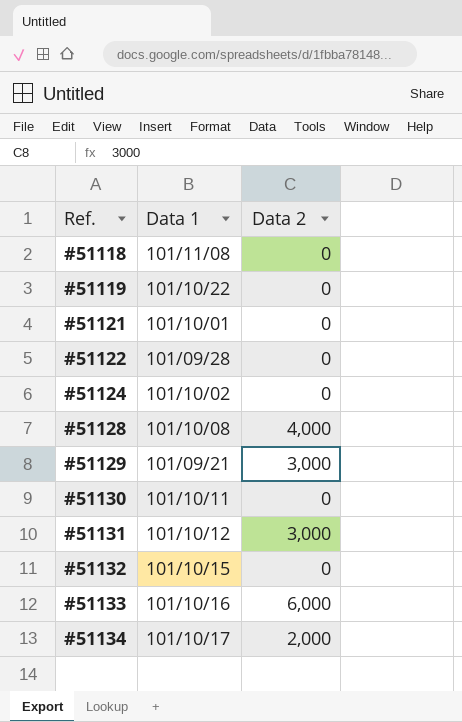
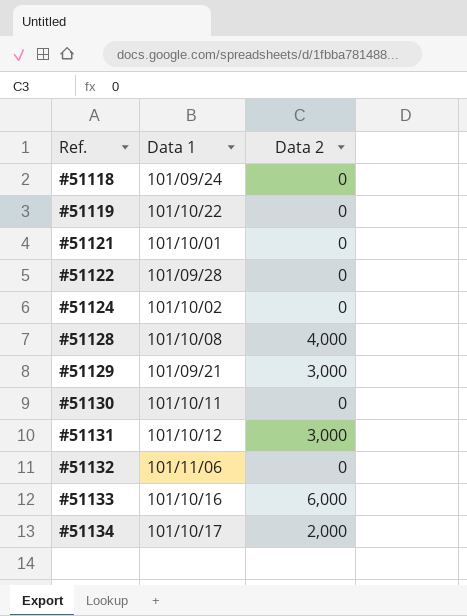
#51118 | Data 1: 101/11/08 -> 101/09/24
#51132 | Data 1: 101/10/15 -> 101/11/06

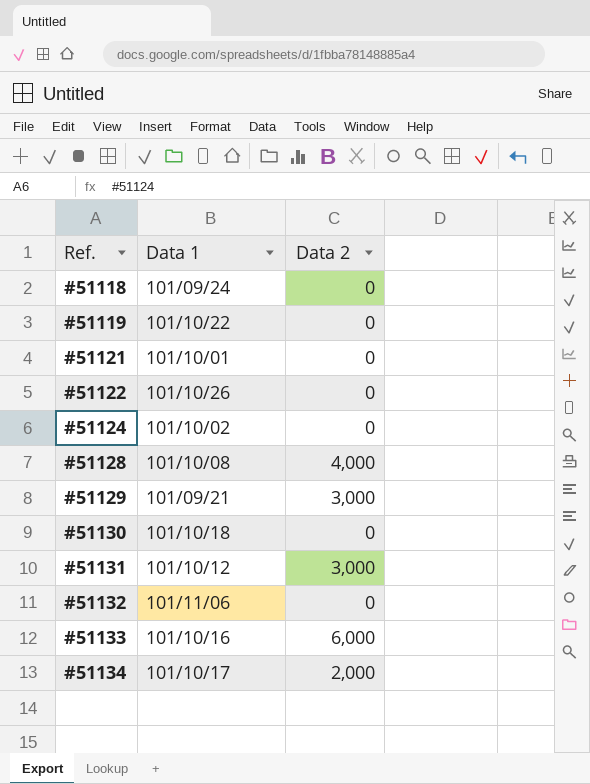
#51122 | Data 1: 101/09/28 -> 101/10/26
#51130 | Data 1: 101/10/11 -> 101/10/18

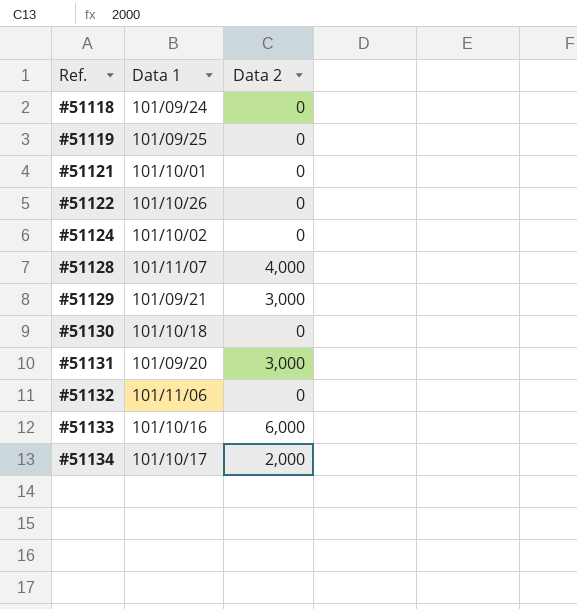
#51119 | Data 1: 101/10/22 -> 101/09/25
#51128 | Data 1: 101/10/08 -> 101/11/07
#51131 | Data 1: 101/10/12 -> 101/09/20

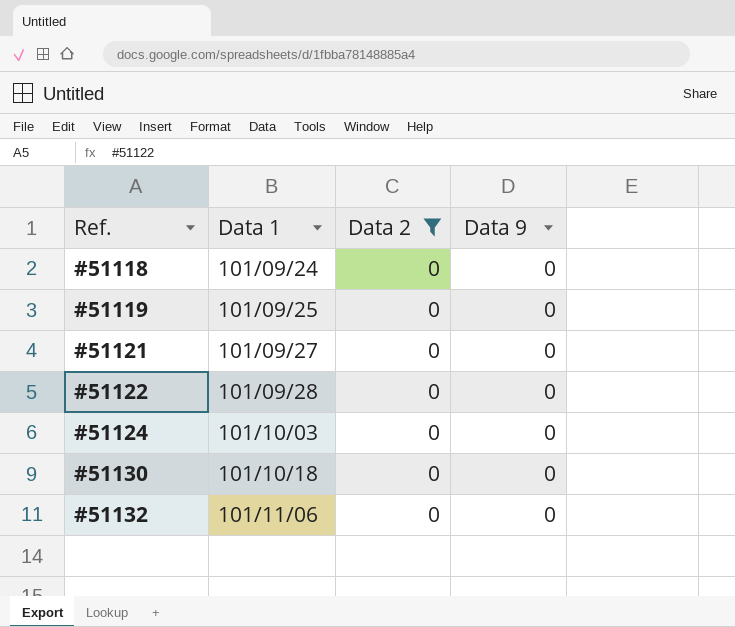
filter: none -> Data 2 = 0
column Data 9 | position: none -> 4
#51121 | Data 1: 101/10/01 -> 101/09/27
#51122 | Data 1: 101/10/26 -> 101/09/28
#51124 | Data 1: 101/10/02 -> 101/10/03

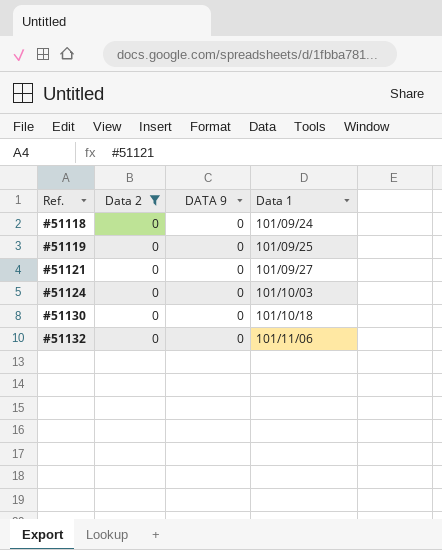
column name: Data 9 -> DATA 9
column Data 1 | position: 2 -> 4
row #51122: 101/09/28 | 0 | 0 -> none

